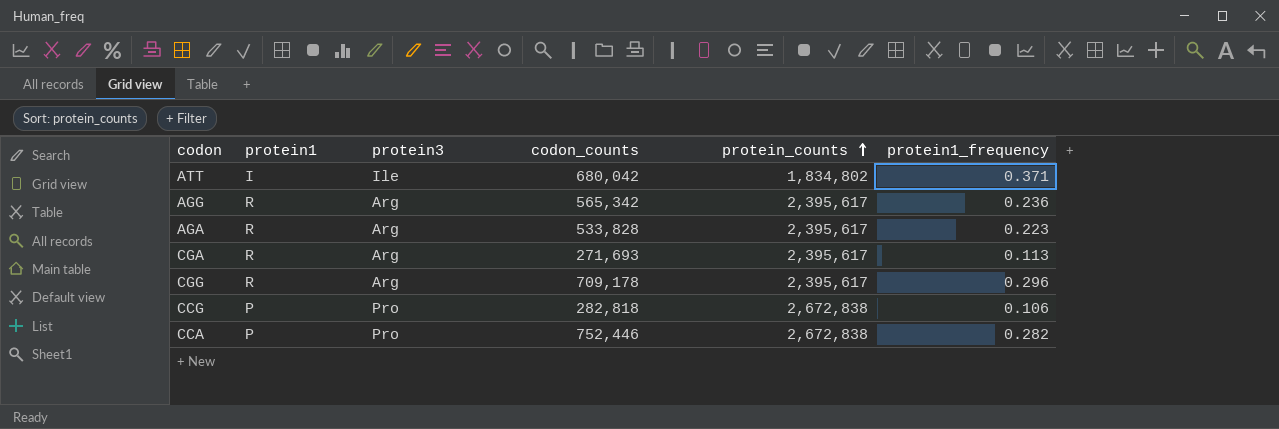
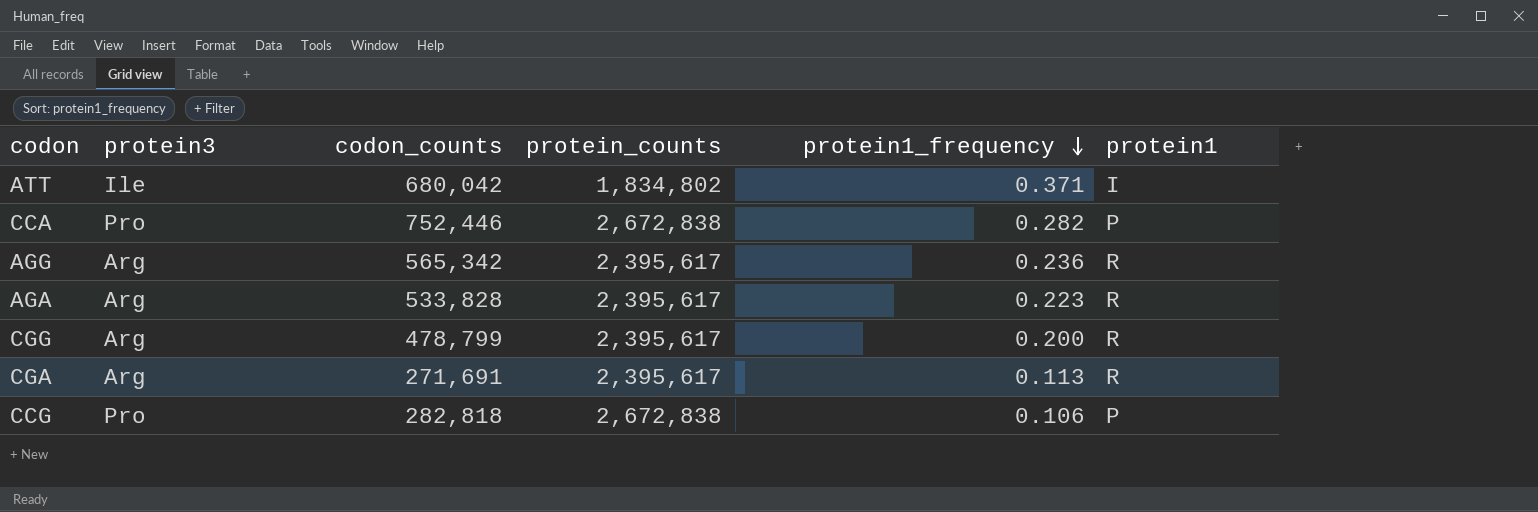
row order: protein_counts ascending -> protein1_frequency descending
column protein1 | position: 2 -> 6
CGG | codon_counts: 709,178 -> 478,799
CGG | protein1_frequency: 0.296 -> 0.200
CGA | codon_counts: 271,693 -> 271,691

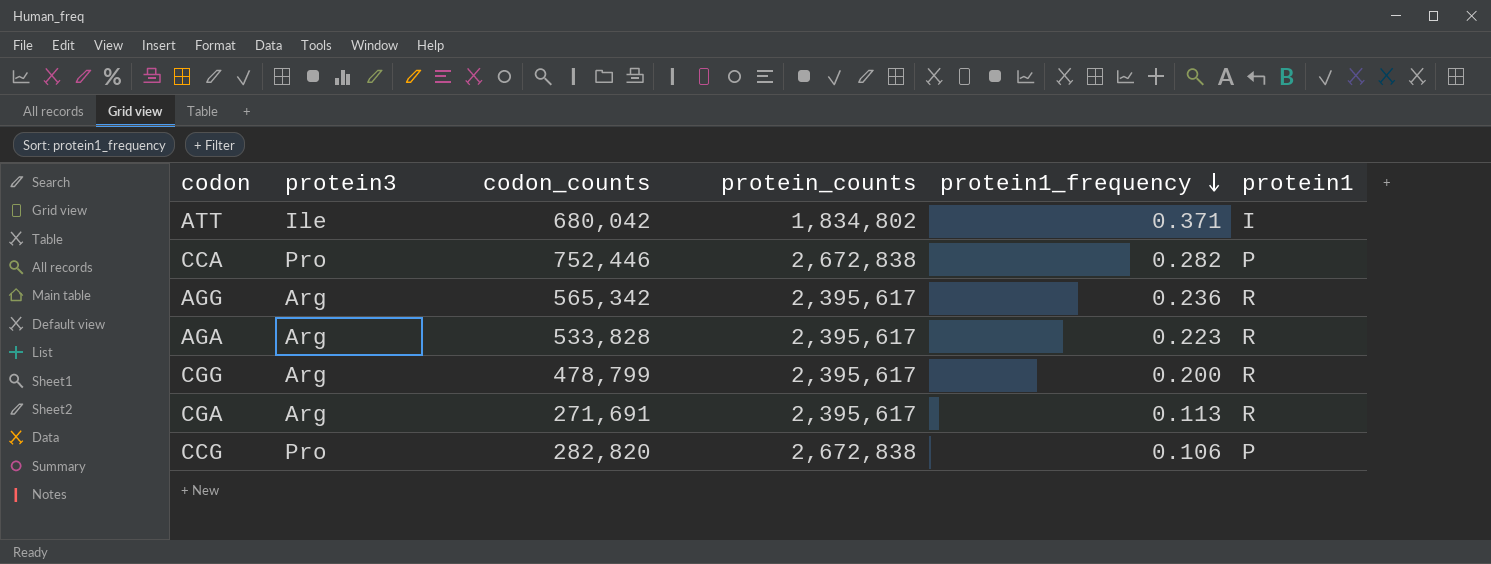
CCG | codon_counts: 282,818 -> 282,820

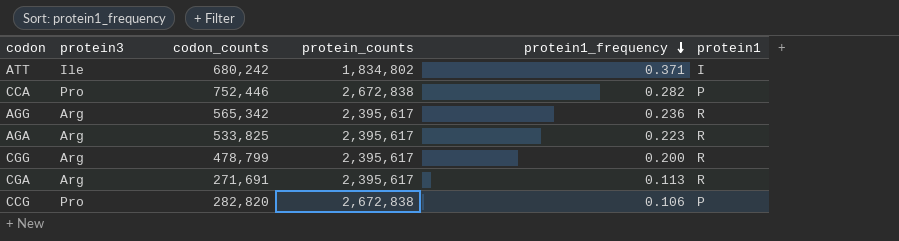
ATT | codon_counts: 680,042 -> 680,242
AGA | codon_counts: 533,828 -> 533,825

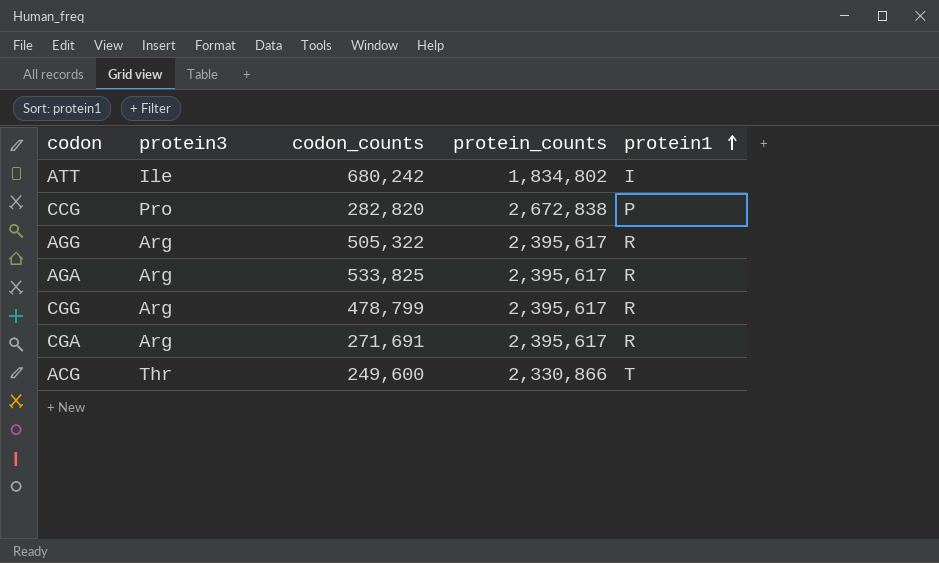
row order: protein1_frequency descending -> protein1 ascending
column protein1_frequency | formula: [codon_counts] / [protein_counts] -> none
row CCA: Pro | 752,446 | 2,672,838 | 0.282 | P -> none
AGG | codon_counts: 565,342 -> 505,322
row ACG: none -> Thr | 249,600 | 2,330,866 | T

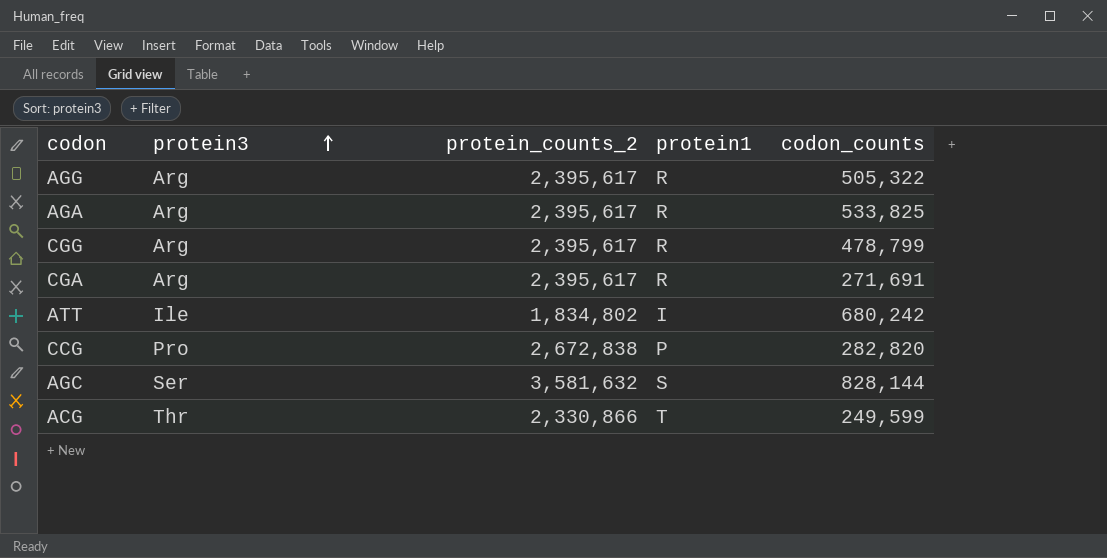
row order: protein1 ascending -> protein3 ascending
column name: protein_counts -> protein_counts_2
column codon_counts | position: 3 -> 5
row AGC: none -> Ser | 3,581,632 | S | 828,144
ACG | codon_counts: 249,600 -> 249,599

